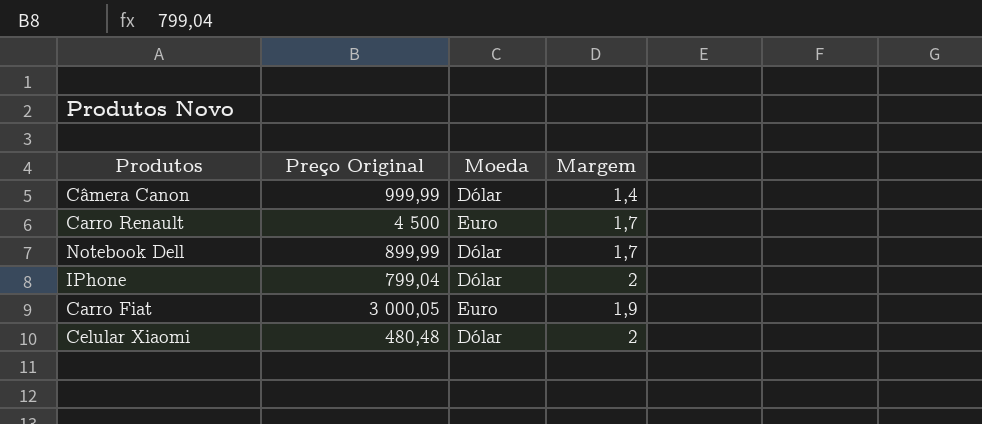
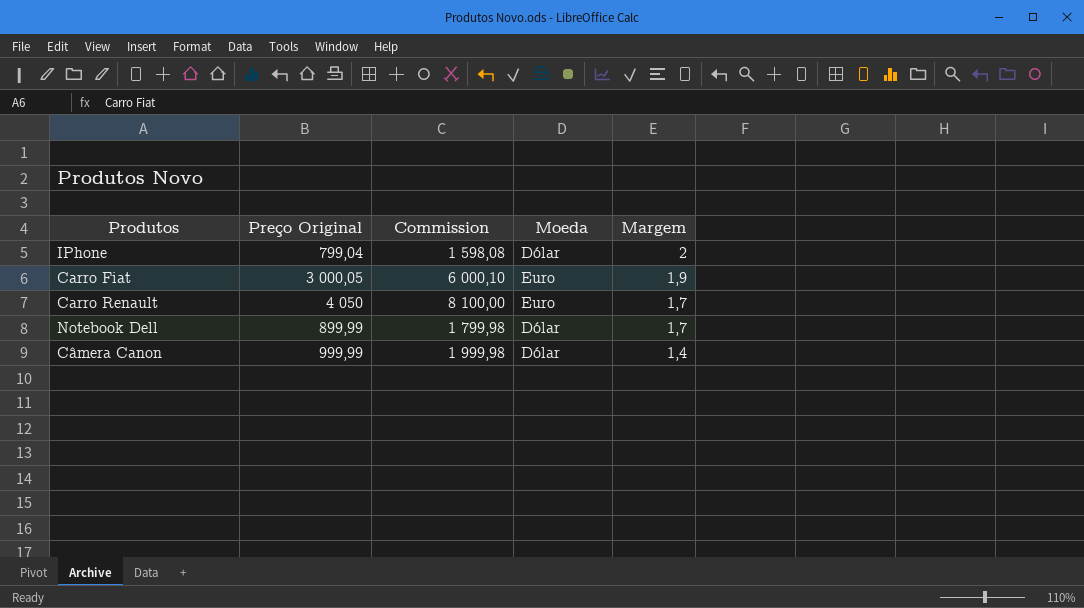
row order: none -> Margem descending
column Commission | formula: none -> [Preço Original] * 2
row Celular Xiaomi: 480,48 | Dólar | 2 -> none
Carro Renault | Preço Original: 4 500 -> 4 050

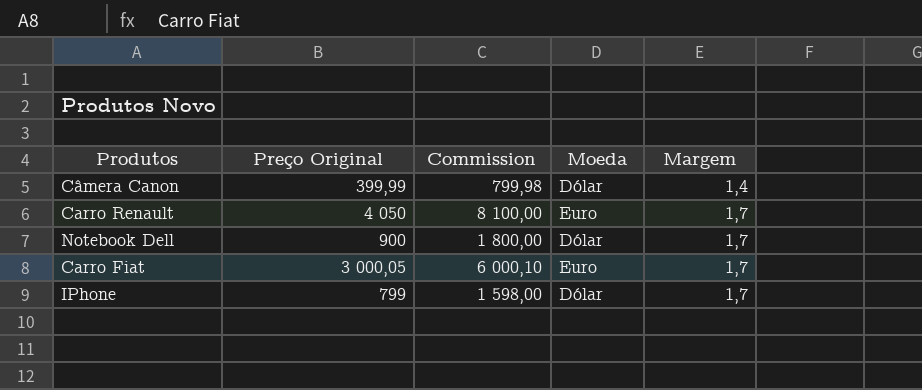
row order: Margem descending -> Margem ascending
Câmera Canon | Preço Original: 999,99 -> 399,99
Câmera Canon | Commission: 1 999,98 -> 799,98
Notebook Dell | Preço Original: 899,99 -> 900
Notebook Dell | Commission: 1 799,98 -> 1 800,00
Carro Fiat | Margem: 1,9 -> 1,7
IPhone | Preço Original: 799,04 -> 799
IPhone | Commission: 1 598,08 -> 1 598,00
IPhone | Margem: 2 -> 1,7

